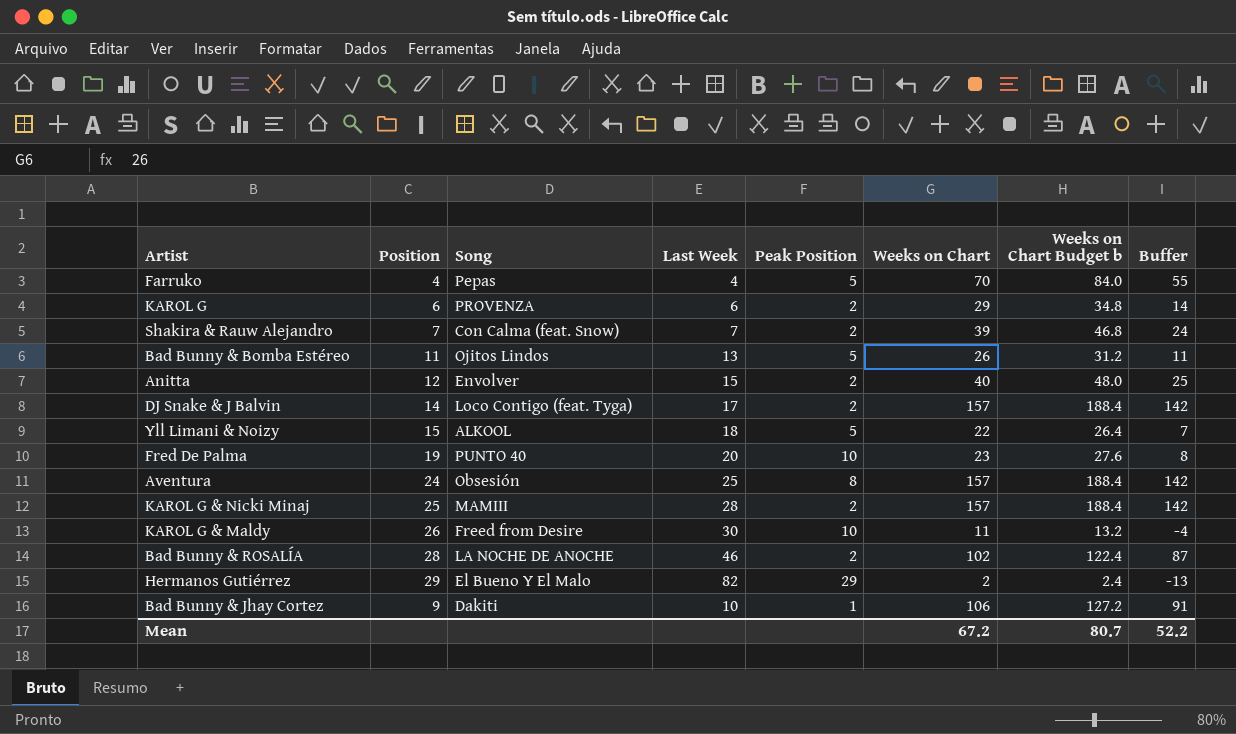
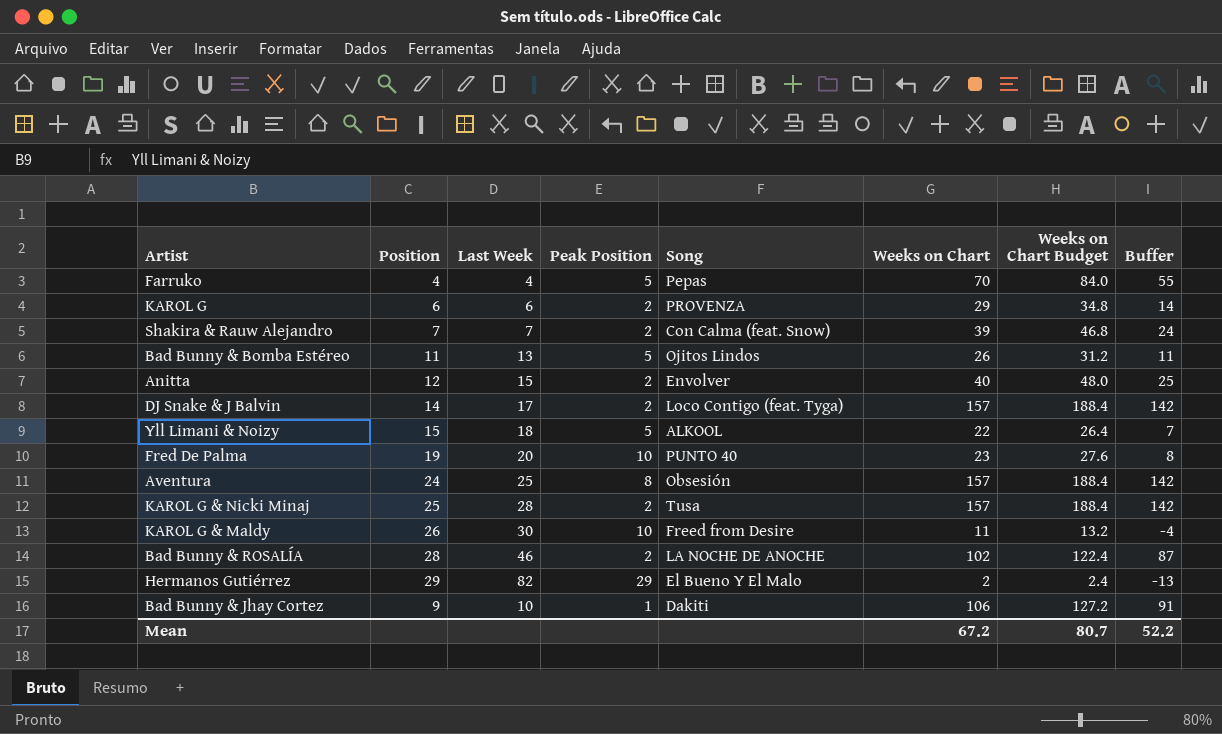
column Song | position: 3 -> 5
column name: Weeks on Chart Budget b -> Weeks on Chart Budget
KAROL G & Nicki Minaj | Song: MAMIII -> Tusa

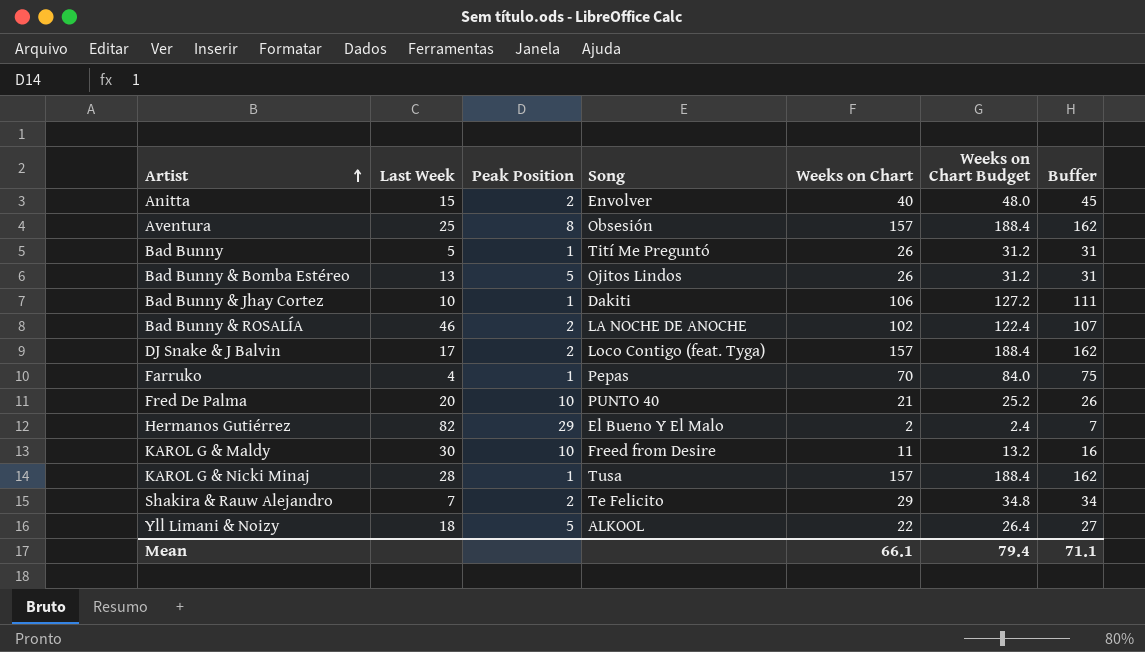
row order: none -> Artist ascending
column Position | position: 2 -> none
column Buffer | formula: [Weeks on Chart] - 15 -> [Weeks on Chart] + 5
row KAROL G: 6 | 6 | 2 | PROVENZA | 29 | 34.8 | 14 -> none
row Bad Bunny: none -> 5 | 1 | Tití Me Preguntó | 26 | 31.2 | 31
Farruko | Peak Position: 5 -> 1
Fred De Palma | Weeks on Chart: 23 -> 21
Fred De Palma | Weeks on Chart Budget: 27.6 -> 25.2
KAROL G & Nicki Minaj | Peak Position: 2 -> 1
Shakira & Rauw Alejandro | Song: Con Calma (feat. Snow) -> Te Felicito
Shakira & Rauw Alejandro | Weeks on Chart: 39 -> 29
Shakira & Rauw Alejandro | Weeks on Chart Budget: 46.8 -> 34.8
Mean | Weeks on Chart: 67.2 -> 66.1
Mean | Weeks on Chart Budget: 80.7 -> 79.4
Mean | Buffer: 52.2 -> 71.1

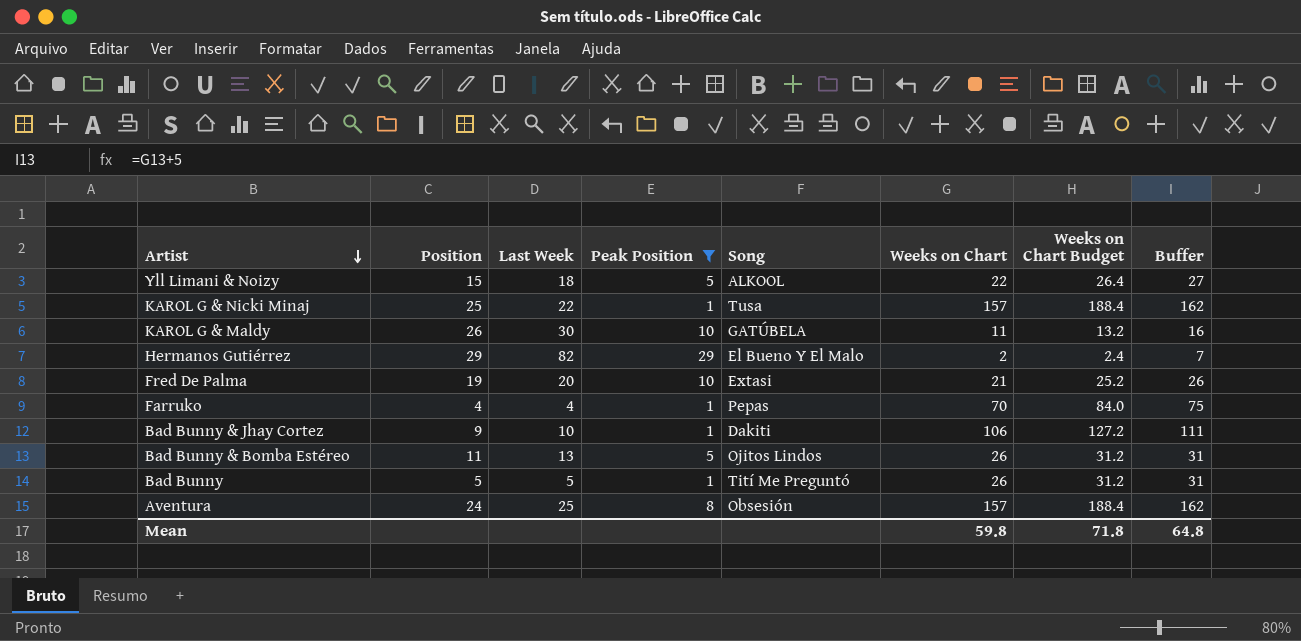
filter: none -> Peak Position != 2
row order: Artist ascending -> Artist descending
column Position | position: none -> 2
KAROL G & Nicki Minaj | Last Week: 28 -> 22
KAROL G & Maldy | Song: Freed from Desire -> GATÚBELA
Fred De Palma | Song: PUNTO 40 -> Extasi
Mean | Weeks on Chart: 66.1 -> 59.8
Mean | Weeks on Chart Budget: 79.4 -> 71.8
Mean | Buffer: 71.1 -> 64.8

